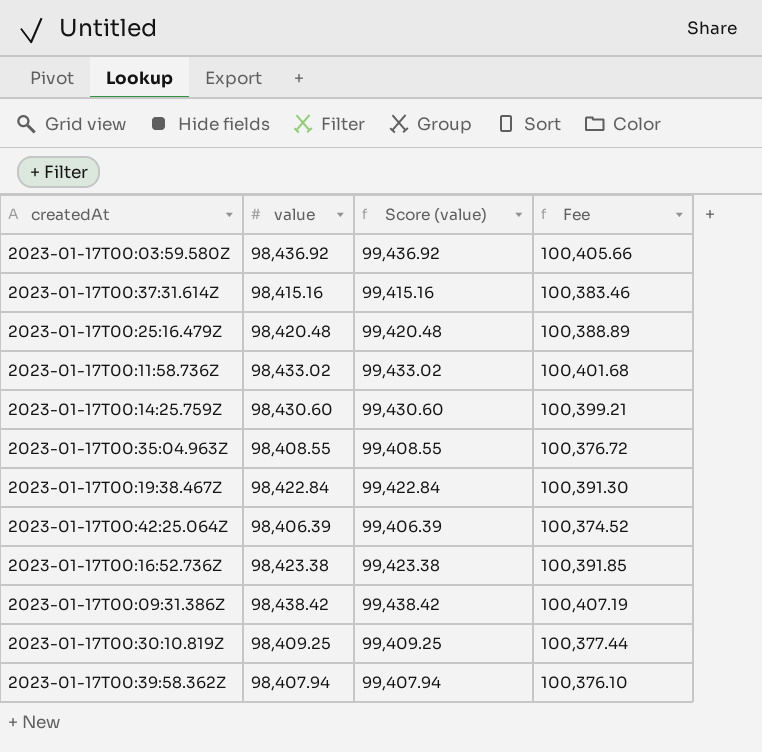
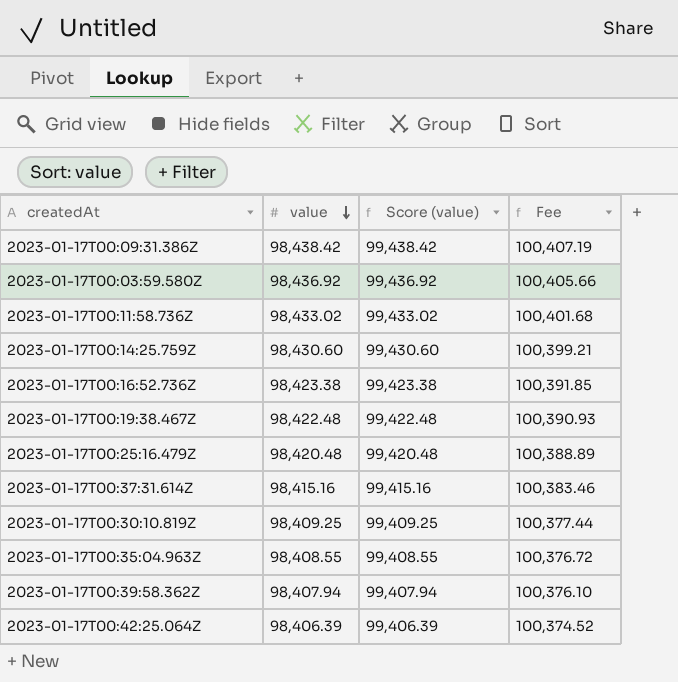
row order: none -> value descending
2023-01-17T00:19:38.467Z | value: 98,422.84 -> 98,422.48
2023-01-17T00:19:38.467Z | Score (value): 99,422.84 -> 99,422.48
2023-01-17T00:19:38.467Z | Fee: 100,391.30 -> 100,390.93

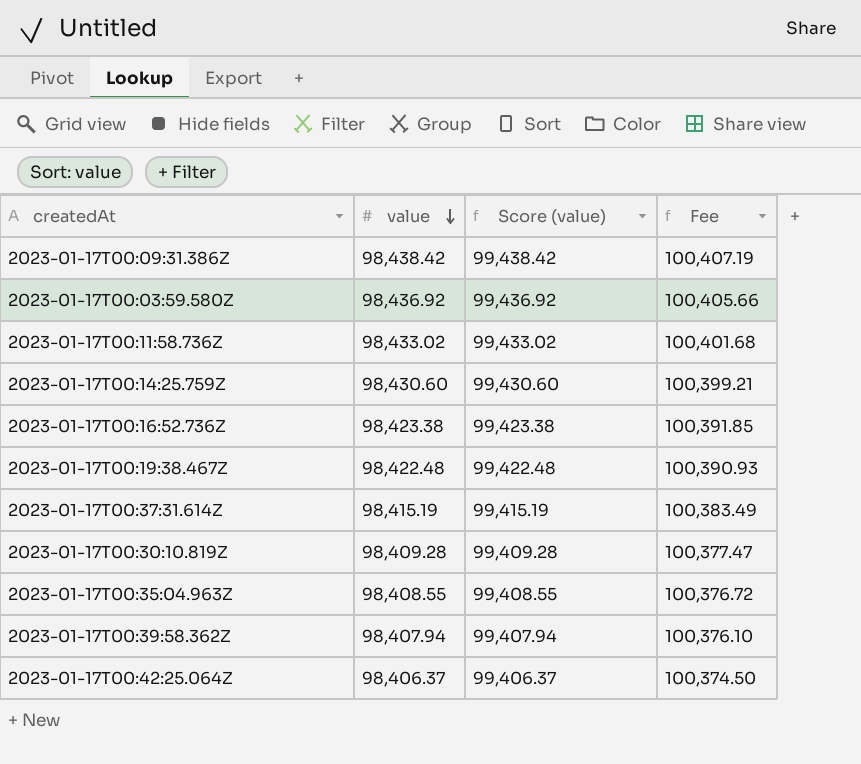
row 2023-01-17T00:25:16.479Z: 98,420.48 | 99,420.48 | 100,388.89 -> none
2023-01-17T00:37:31.614Z | value: 98,415.16 -> 98,415.19
2023-01-17T00:37:31.614Z | Score (value): 99,415.16 -> 99,415.19
2023-01-17T00:37:31.614Z | Fee: 100,383.46 -> 100,383.49
2023-01-17T00:30:10.819Z | value: 98,409.25 -> 98,409.28
2023-01-17T00:30:10.819Z | Score (value): 99,409.25 -> 99,409.28
2023-01-17T00:30:10.819Z | Fee: 100,377.44 -> 100,377.47
2023-01-17T00:42:25.064Z | value: 98,406.39 -> 98,406.37
2023-01-17T00:42:25.064Z | Score (value): 99,406.39 -> 99,406.37
2023-01-17T00:42:25.064Z | Fee: 100,374.52 -> 100,374.50

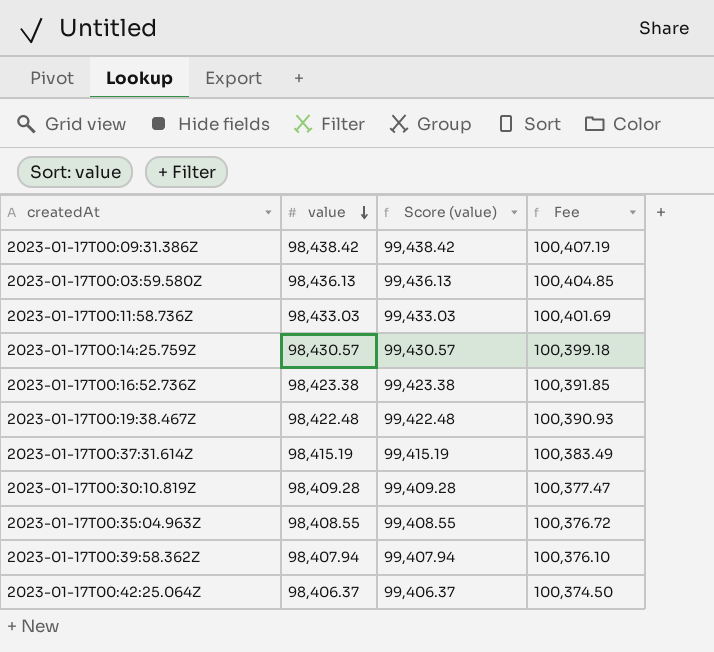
2023-01-17T00:03:59.580Z | value: 98,436.92 -> 98,436.13
2023-01-17T00:03:59.580Z | Score (value): 99,436.92 -> 99,436.13
2023-01-17T00:03:59.580Z | Fee: 100,405.66 -> 100,404.85
2023-01-17T00:11:58.736Z | value: 98,433.02 -> 98,433.03
2023-01-17T00:11:58.736Z | Score (value): 99,433.02 -> 99,433.03
2023-01-17T00:11:58.736Z | Fee: 100,401.68 -> 100,401.69
2023-01-17T00:14:25.759Z | value: 98,430.60 -> 98,430.57
2023-01-17T00:14:25.759Z | Score (value): 99,430.60 -> 99,430.57
2023-01-17T00:14:25.759Z | Fee: 100,399.21 -> 100,399.18

